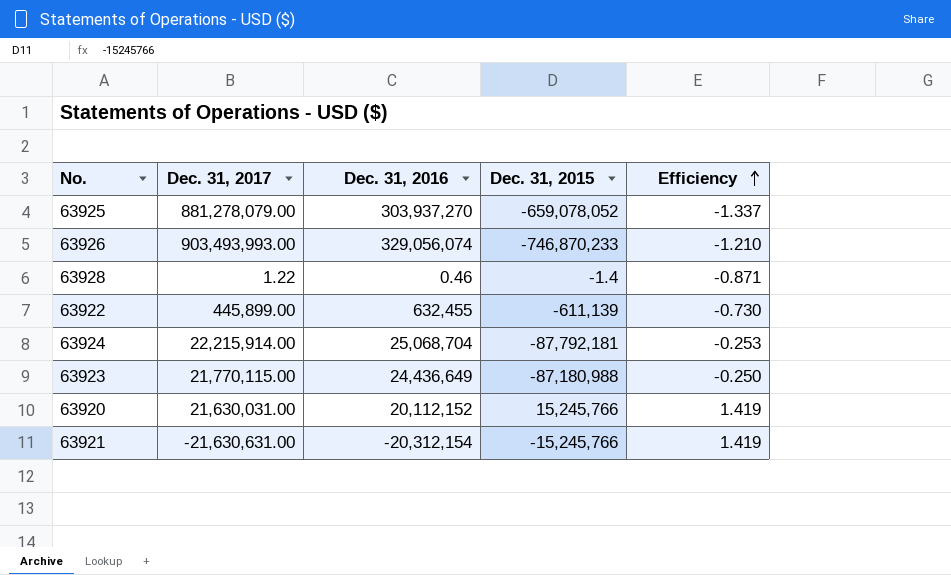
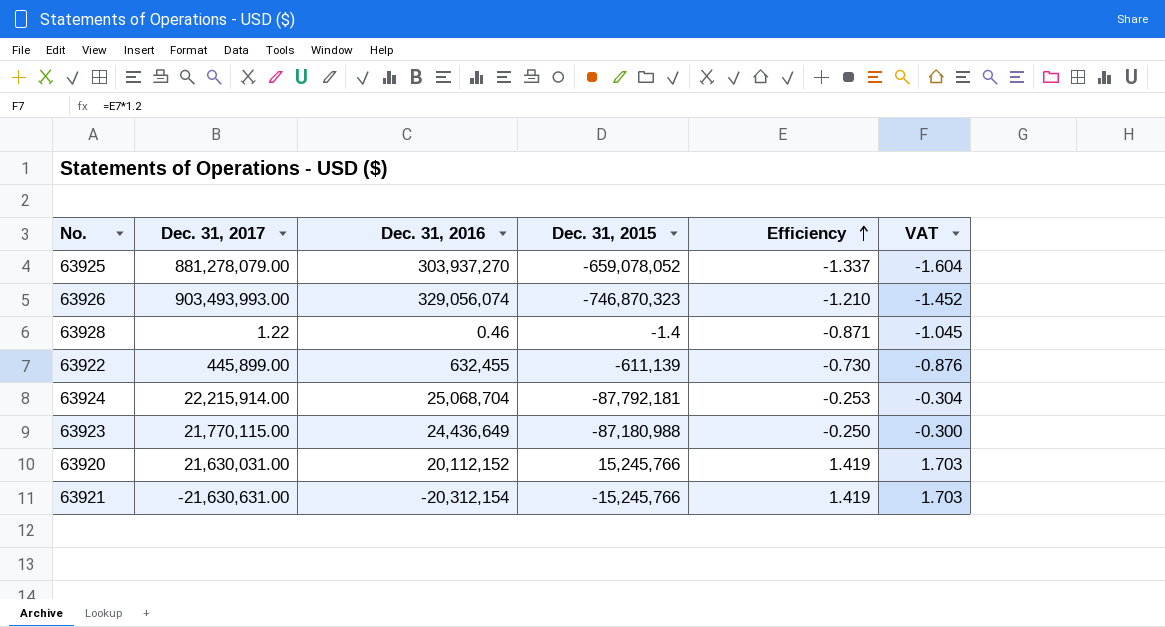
column VAT | formula: none -> [Efficiency] * 1.2
63926 | Dec. 31, 2015: -746,870,233 -> -746,870,323

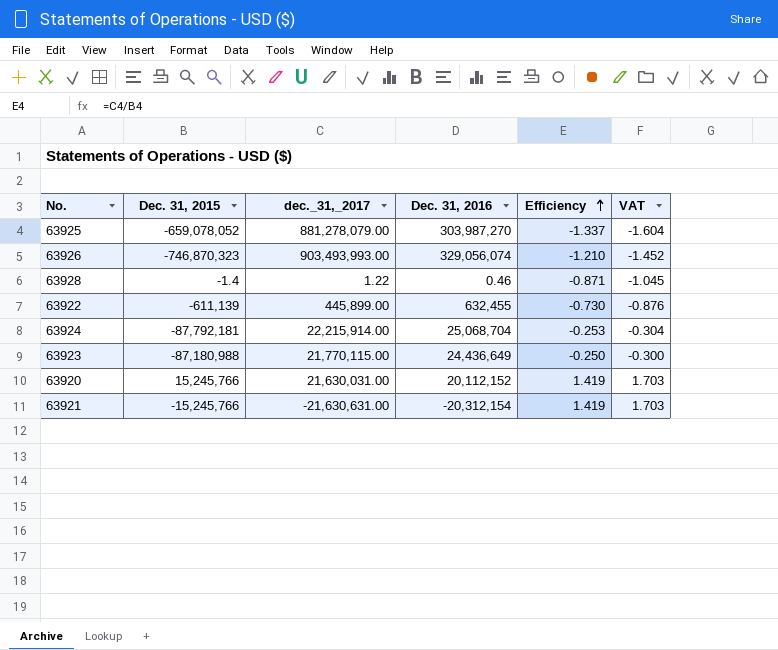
column Dec. 31, 2015 | position: 4 -> 2
column name: Dec. 31, 2017 -> dec._31,_2017
63925 | Dec. 31, 2016: 303,937,270 -> 303,987,270

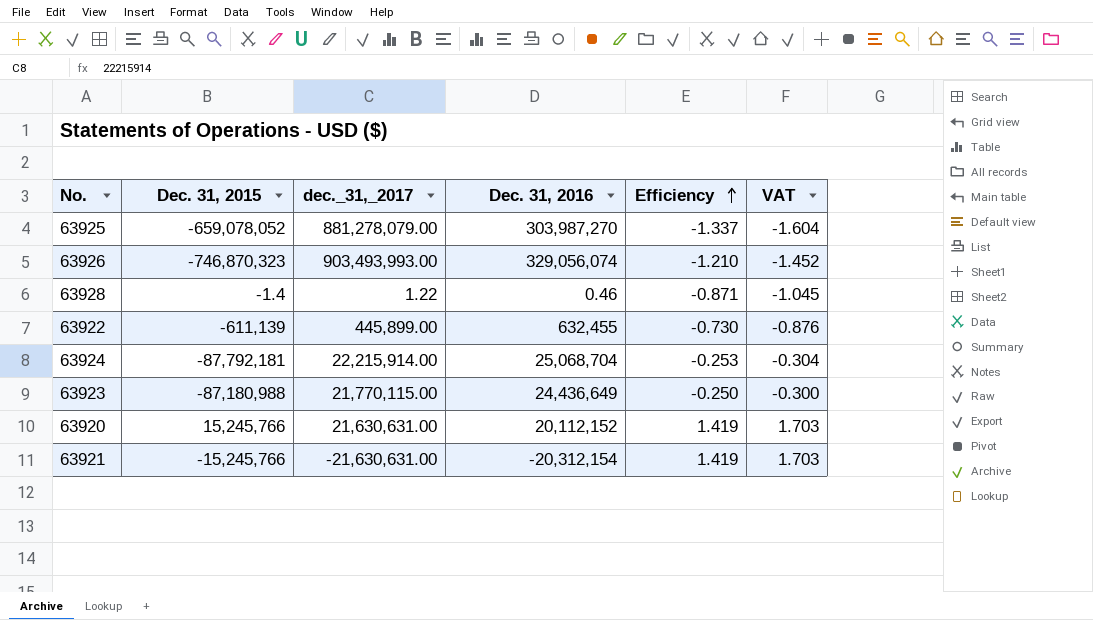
63920 | dec._31,_2017: 21,630,031.00 -> 21,630,631.00

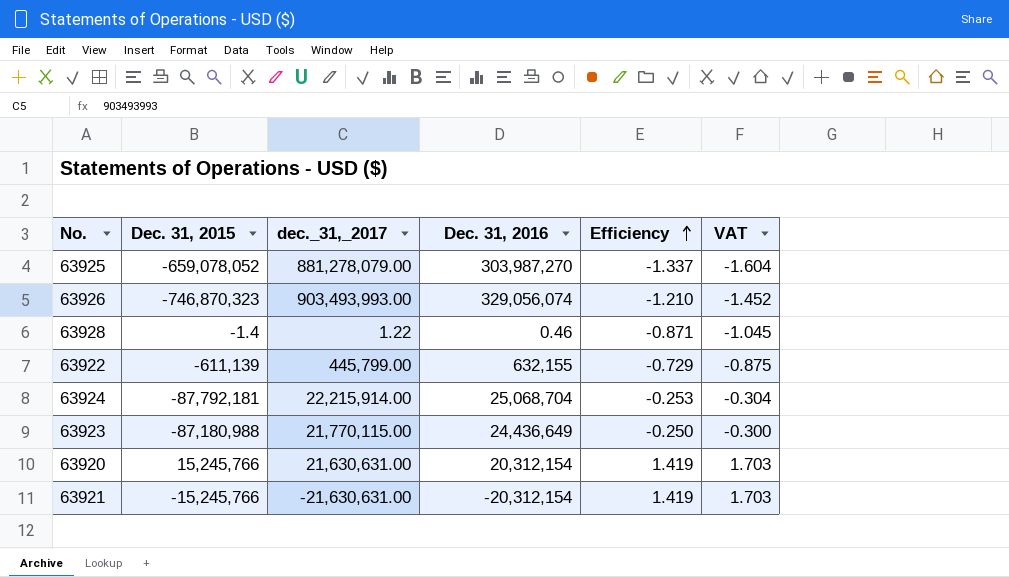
63922 | dec._31,_2017: 445,899.00 -> 445,799.00
63922 | Dec. 31, 2016: 632,455 -> 632,155
63922 | Efficiency: -0.730 -> -0.729
63922 | VAT: -0.876 -> -0.875
63920 | Dec. 31, 2016: 20,112,152 -> 20,312,154

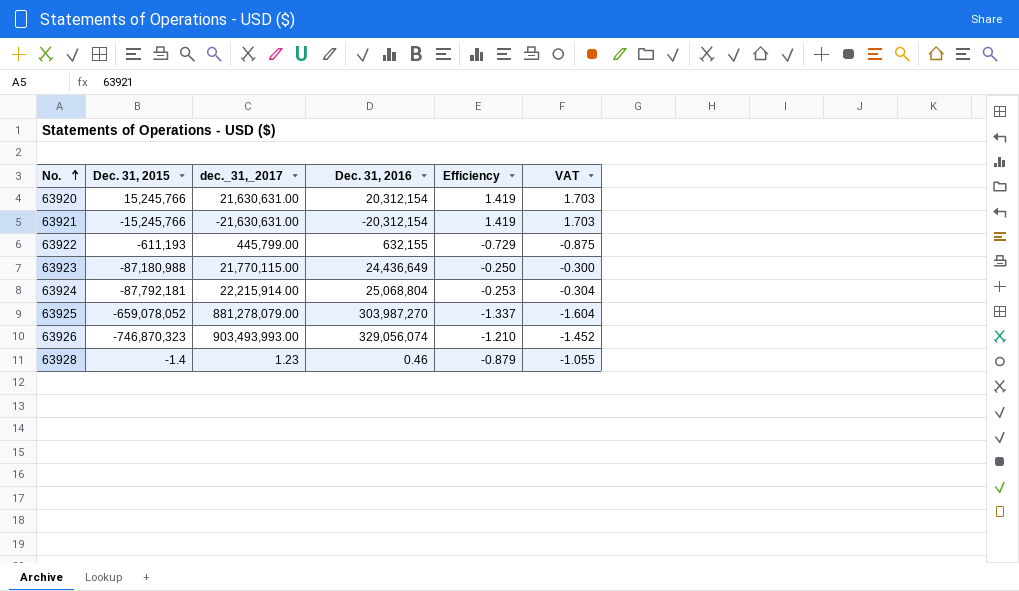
row order: Efficiency ascending -> No. ascending
63922 | Dec. 31, 2015: -611,139 -> -611,193
63924 | Dec. 31, 2016: 25,068,704 -> 25,068,804
63928 | dec._31,_2017: 1.22 -> 1.23
63928 | Efficiency: -0.871 -> -0.879
63928 | VAT: -1.045 -> -1.055

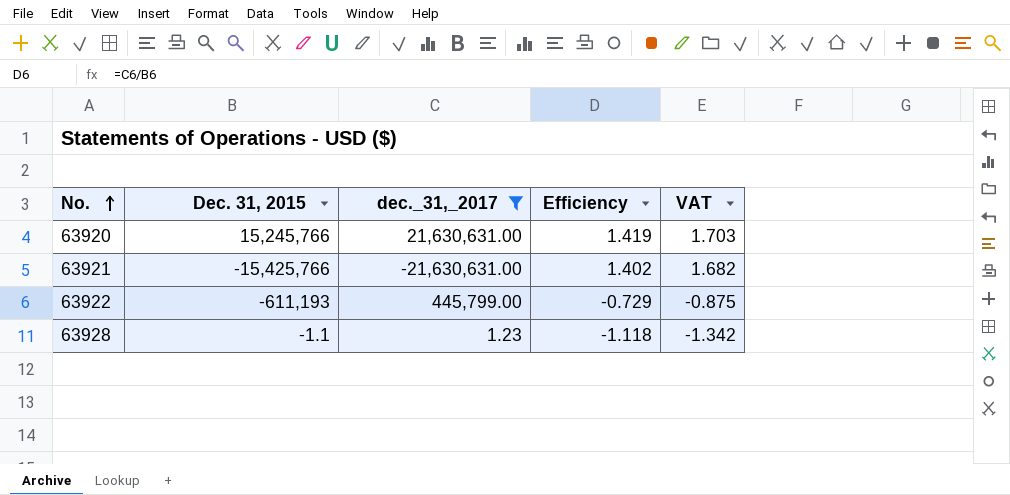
filter: none -> dec._31,_2017 <= 21,630,631.00
column Dec. 31, 2016 | position: 4 -> none
63921 | Dec. 31, 2015: -15,245,766 -> -15,425,766
63921 | Efficiency: 1.419 -> 1.402
63921 | VAT: 1.703 -> 1.682
63928 | Dec. 31, 2015: -1.4 -> -1.1
63928 | Efficiency: -0.879 -> -1.118
63928 | VAT: -1.055 -> -1.342

